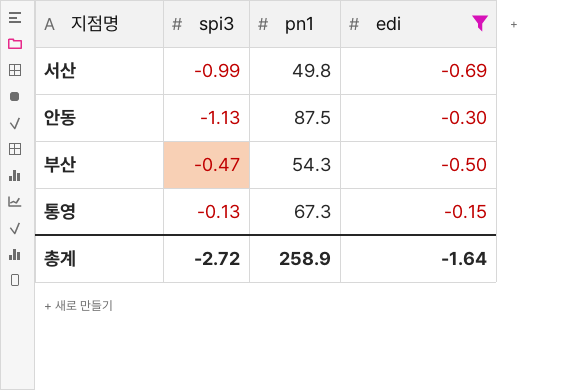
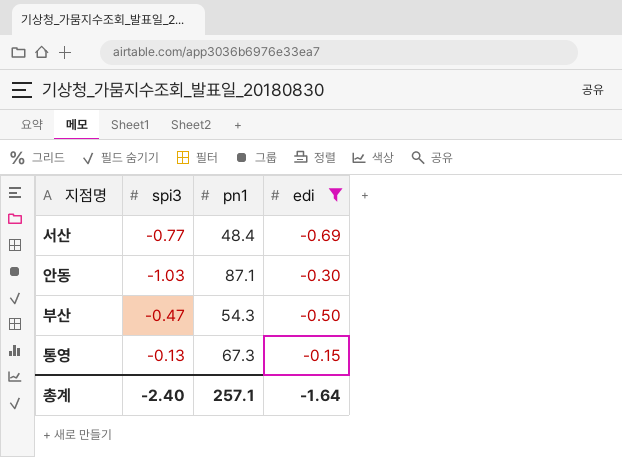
서산 | spi3: -0.99 -> -0.77
서산 | pn1: 49.8 -> 48.4
안동 | spi3: -1.13 -> -1.03
안동 | pn1: 87.5 -> 87.1
총계 | spi3: -2.72 -> -2.40
총계 | pn1: 258.9 -> 257.1

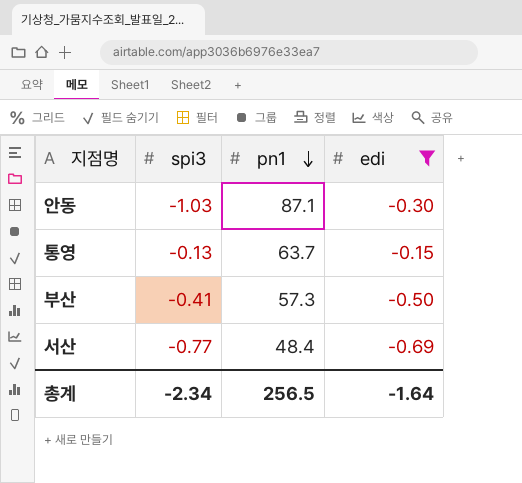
row order: none -> pn1 descending
통영 | pn1: 67.3 -> 63.7
부산 | spi3: -0.47 -> -0.41
부산 | pn1: 54.3 -> 57.3
총계 | spi3: -2.40 -> -2.34
총계 | pn1: 257.1 -> 256.5

